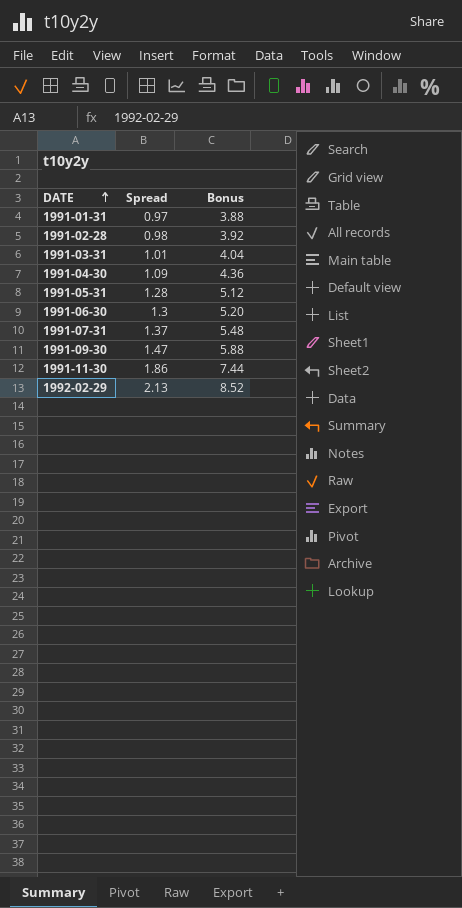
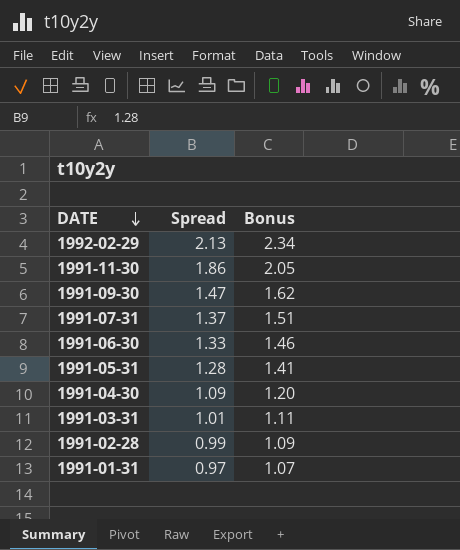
row order: DATE ascending -> DATE descending
column Bonus | formula: [Spread] * 4 -> [Spread] * 1.1
1991-06-30 | Spread: 1.3 -> 1.33
1991-02-28 | Spread: 0.98 -> 0.99

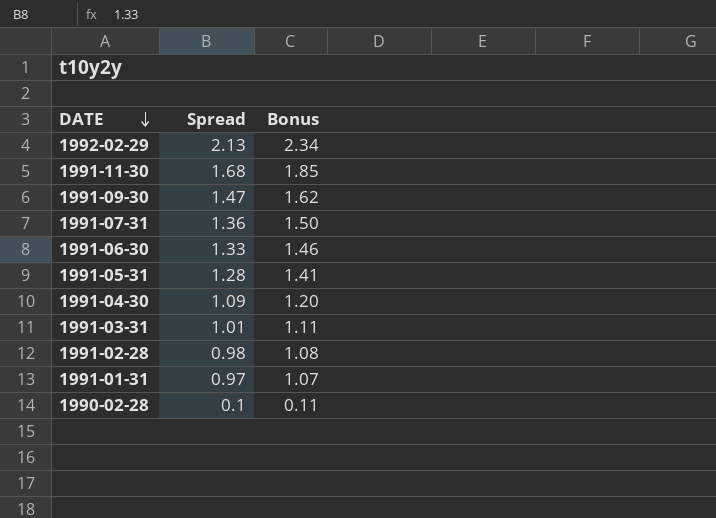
1991-11-30 | Spread: 1.86 -> 1.68
1991-11-30 | Bonus: 2.05 -> 1.85
1991-07-31 | Spread: 1.37 -> 1.36
1991-07-31 | Bonus: 1.51 -> 1.50
1991-02-28 | Spread: 0.99 -> 0.98
1991-02-28 | Bonus: 1.09 -> 1.08
row 1990-02-28: none -> 0.1 | 0.11

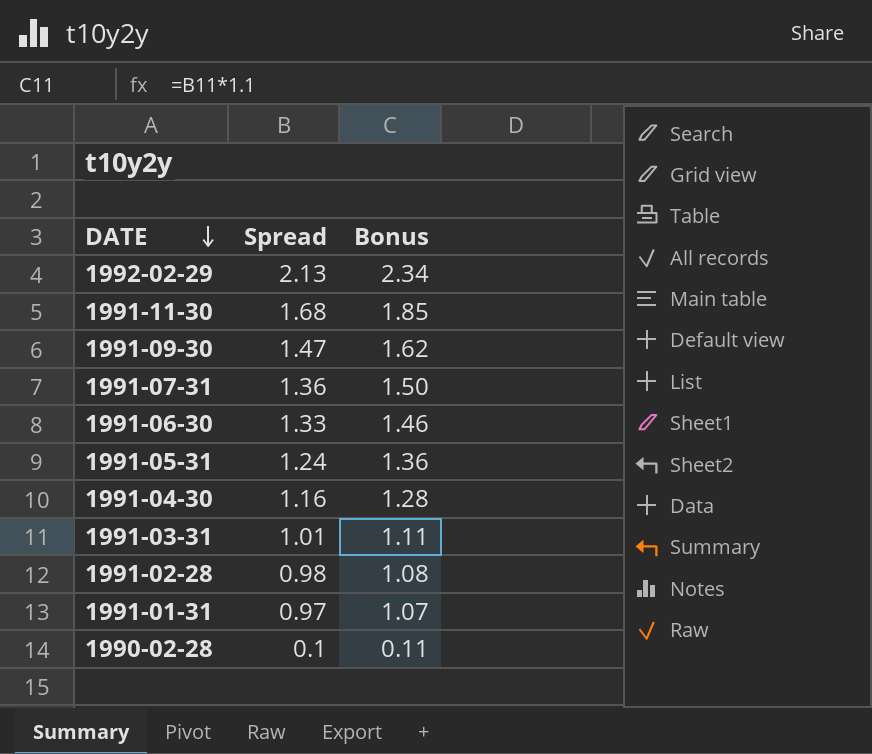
1991-05-31 | Spread: 1.28 -> 1.24
1991-05-31 | Bonus: 1.41 -> 1.36
1991-04-30 | Spread: 1.09 -> 1.16
1991-04-30 | Bonus: 1.20 -> 1.28

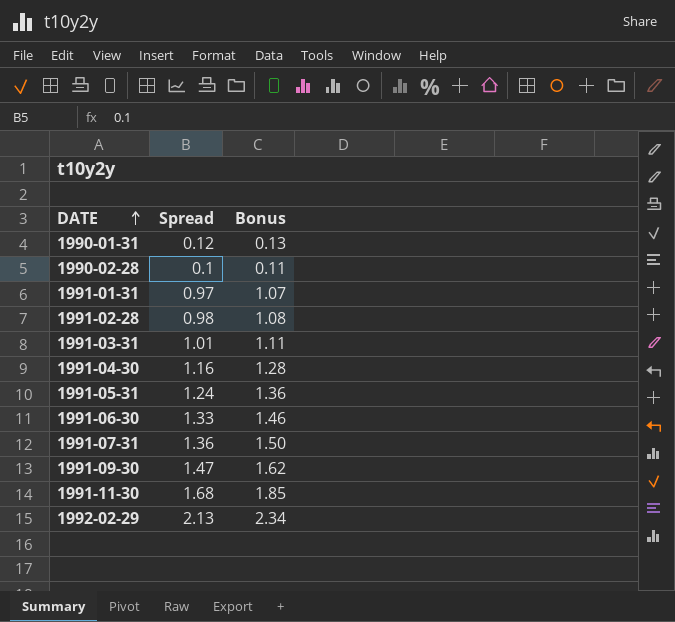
row order: DATE descending -> DATE ascending
row 1990-01-31: none -> 0.12 | 0.13

